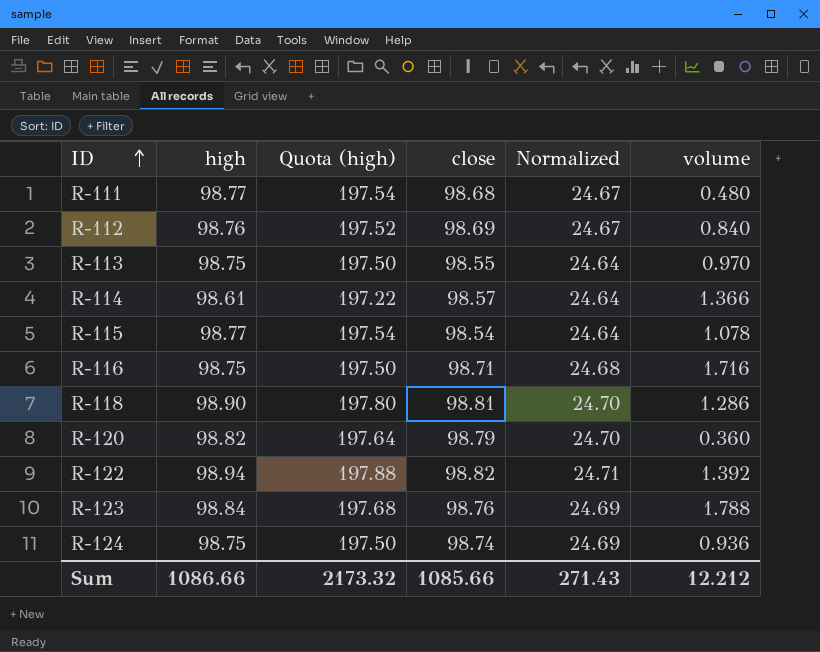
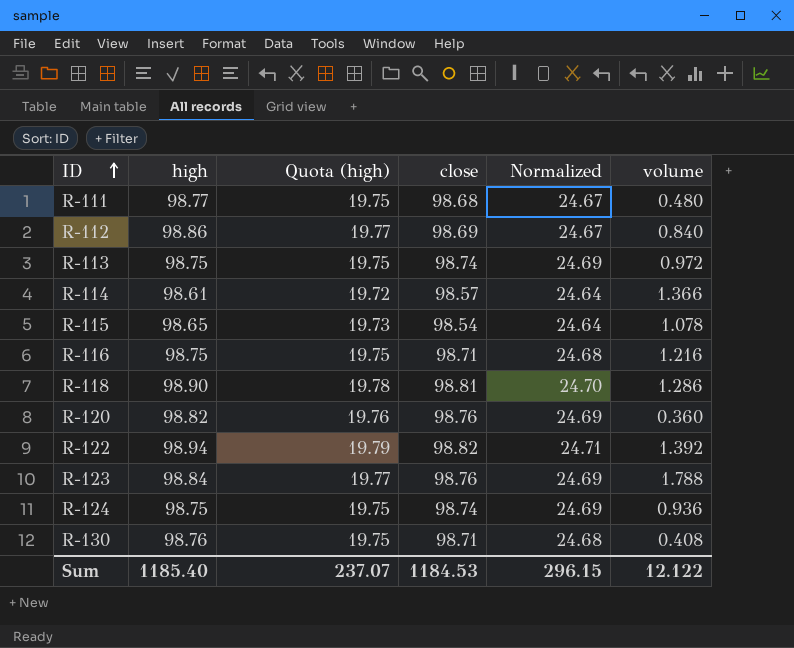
column Quota (high) | formula: [high] * 2 -> [high] * 0.2
R-112 | high: 98.76 -> 98.86
R-113 | close: 98.55 -> 98.74
R-113 | Normalized: 24.64 -> 24.69
R-113 | volume: 0.970 -> 0.972
R-115 | high: 98.77 -> 98.65
R-116 | volume: 1.716 -> 1.216
R-120 | close: 98.79 -> 98.76
R-120 | Normalized: 24.70 -> 24.69
row R-130: none -> 98.76 | 19.75 | 98.71 | 24.68 | 0.408
Sum | high: 1086.66 -> 1185.40
Sum | Quota (high): 2173.32 -> 237.07
Sum | close: 1085.66 -> 1184.53
Sum | Normalized: 271.43 -> 296.15
Sum | volume: 12.212 -> 12.122

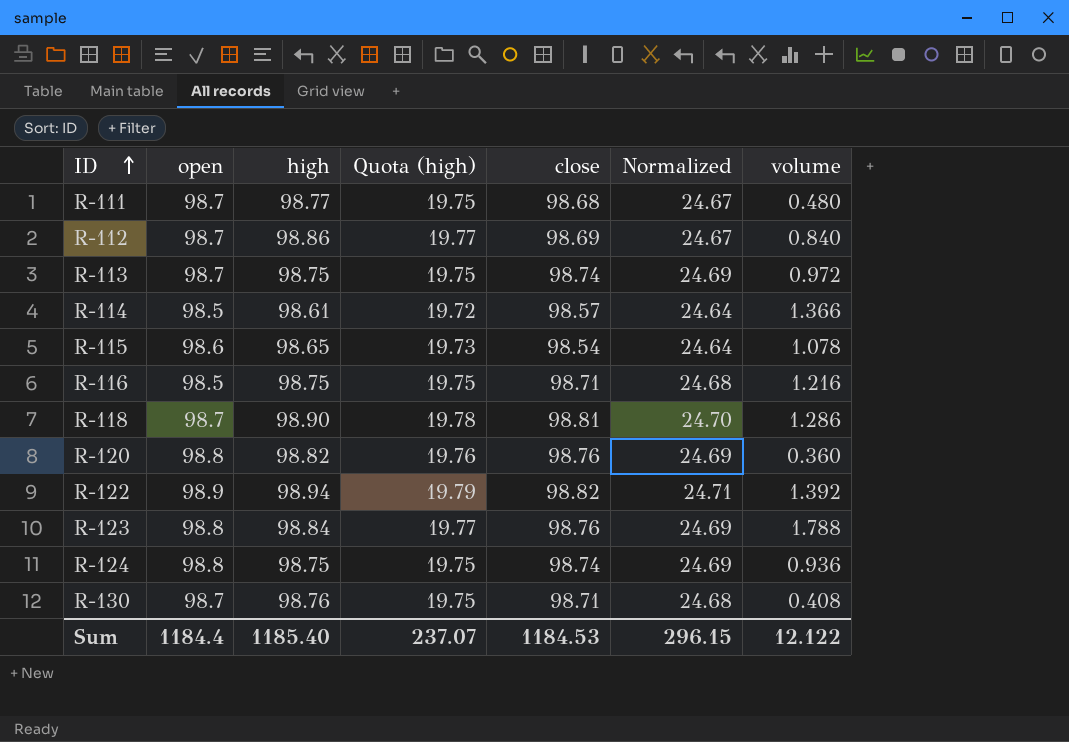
column open | position: none -> 2

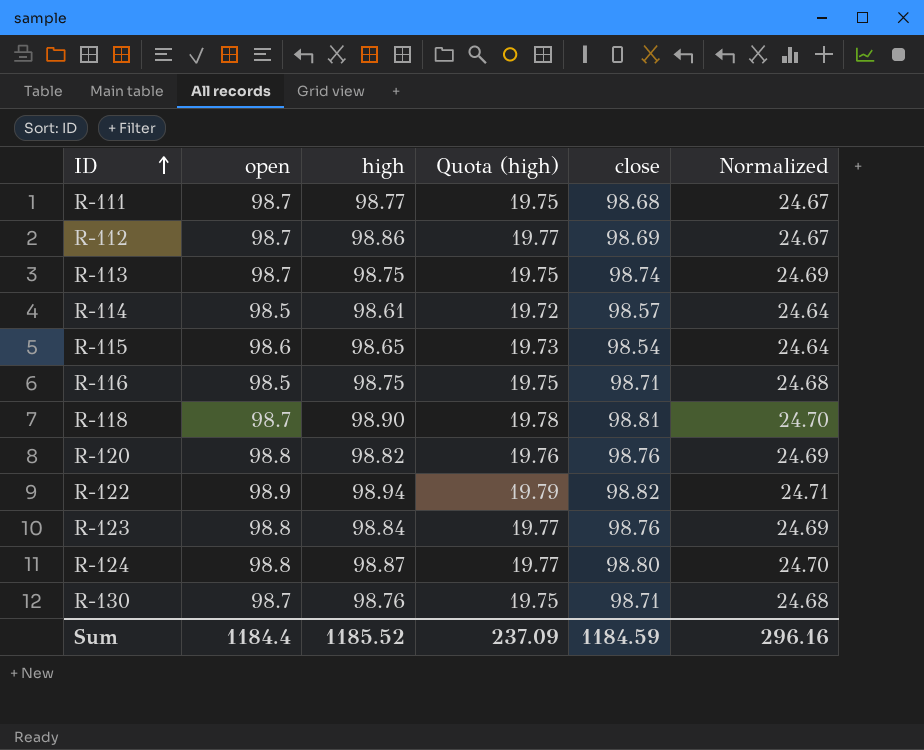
column volume | position: 7 -> none
R-124 | high: 98.75 -> 98.87
R-124 | Quota (high): 19.75 -> 19.77
R-124 | close: 98.74 -> 98.80
R-124 | Normalized: 24.69 -> 24.70
Sum | high: 1185.40 -> 1185.52
Sum | Quota (high): 237.07 -> 237.09
Sum | close: 1184.53 -> 1184.59
Sum | Normalized: 296.15 -> 296.16

